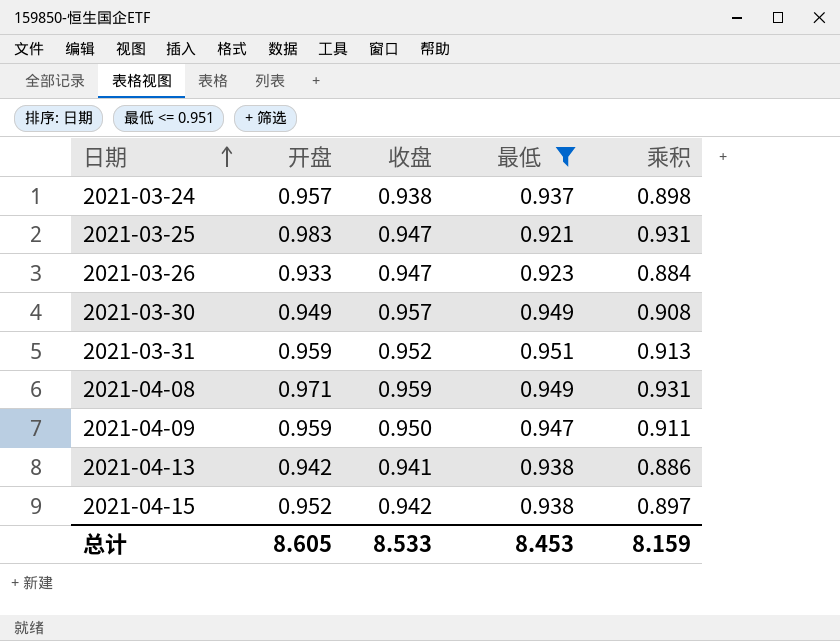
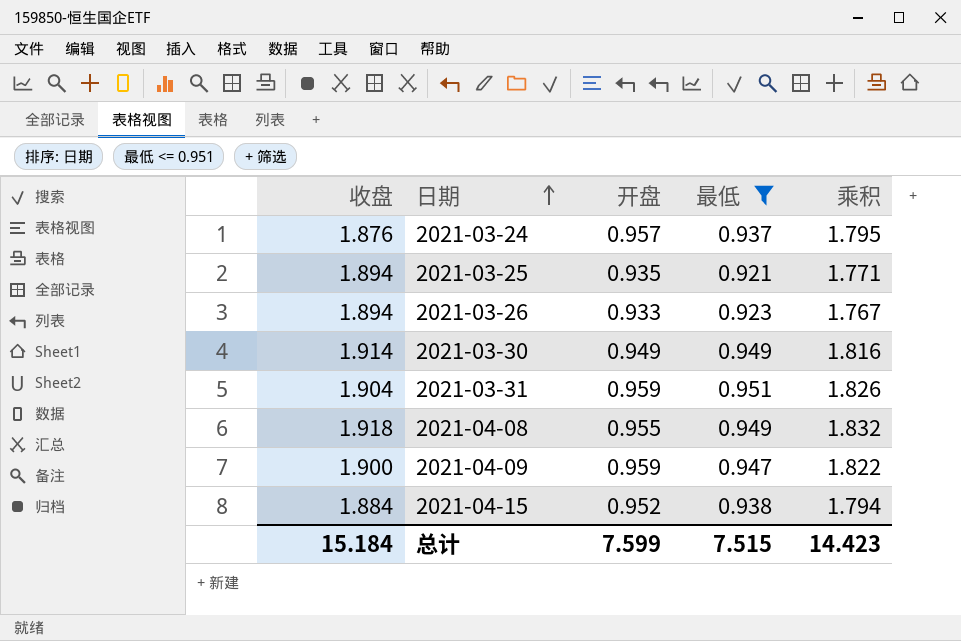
column 收盘 | position: 3 -> 1
row 2021-04-13: 0.942 | 0.941 | 0.938 | 0.886 -> none
2021-03-24 | 收盘: 0.938 -> 1.876
2021-03-24 | 乘积: 0.898 -> 1.795
2021-03-25 | 收盘: 0.947 -> 1.894
2021-03-25 | 开盘: 0.983 -> 0.935
2021-03-25 | 乘积: 0.931 -> 1.771
2021-03-26 | 收盘: 0.947 -> 1.894
2021-03-26 | 乘积: 0.884 -> 1.767
2021-03-30 | 收盘: 0.957 -> 1.914
2021-03-30 | 乘积: 0.908 -> 1.816
2021-03-31 | 收盘: 0.952 -> 1.904
2021-03-31 | 乘积: 0.913 -> 1.826
2021-04-08 | 收盘: 0.959 -> 1.918
2021-04-08 | 开盘: 0.971 -> 0.955
2021-04-08 | 乘积: 0.931 -> 1.832
2021-04-09 | 收盘: 0.950 -> 1.900
2021-04-09 | 乘积: 0.911 -> 1.822
2021-04-15 | 收盘: 0.942 -> 1.884
2021-04-15 | 乘积: 0.897 -> 1.794
总计 | 收盘: 8.533 -> 15.184
总计 | 开盘: 8.605 -> 7.599
总计 | 最低: 8.453 -> 7.515
总计 | 乘积: 8.159 -> 14.423

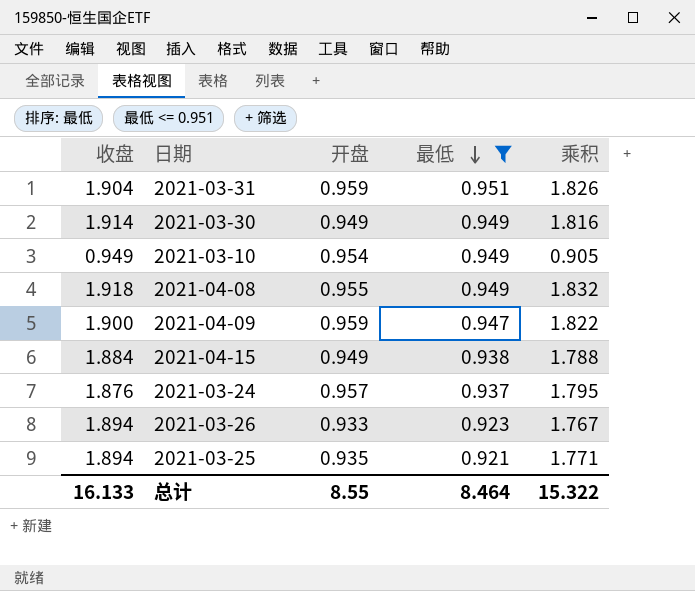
row order: 日期 ascending -> 最低 descending
row 2021-03-10: none -> 0.949 | 0.954 | 0.949 | 0.905
2021-04-15 | 开盘: 0.952 -> 0.949
2021-04-15 | 乘积: 1.794 -> 1.788
总计 | 收盘: 15.184 -> 16.133
总计 | 开盘: 7.599 -> 8.55
总计 | 最低: 7.515 -> 8.464
总计 | 乘积: 14.423 -> 15.322

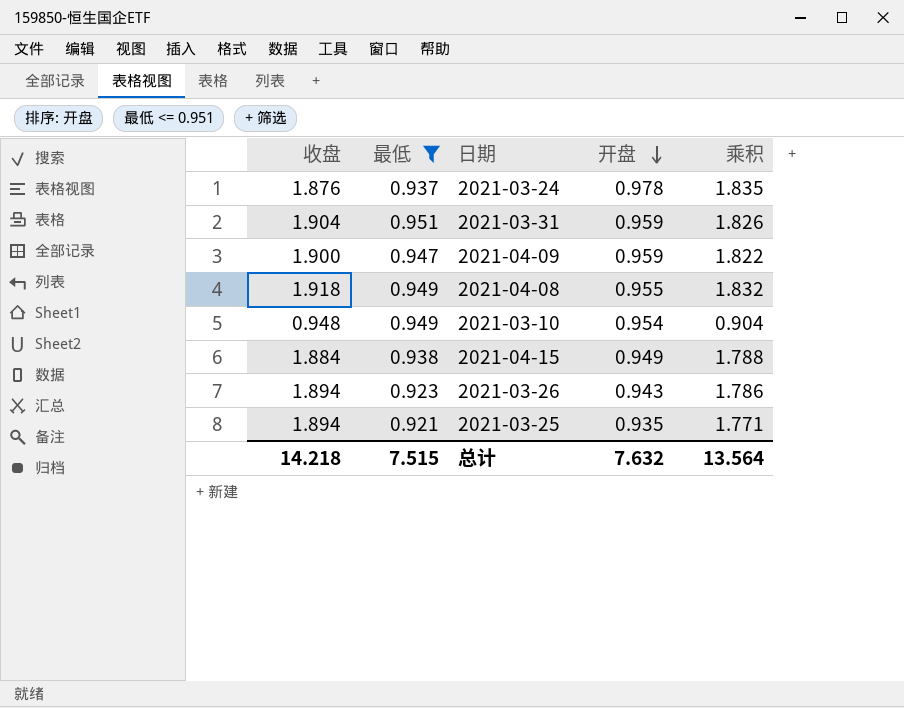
row order: 最低 descending -> 开盘 descending
column 最低 | position: 4 -> 2
row 2021-03-30: 1.914 | 0.949 | 0.949 | 1.816 -> none
2021-03-24 | 开盘: 0.957 -> 0.978
2021-03-24 | 乘积: 1.795 -> 1.835
2021-03-10 | 收盘: 0.949 -> 0.948
2021-03-10 | 乘积: 0.905 -> 0.904
2021-03-26 | 开盘: 0.933 -> 0.943
2021-03-26 | 乘积: 1.767 -> 1.786
总计 | 收盘: 16.133 -> 14.218
总计 | 最低: 8.464 -> 7.515
总计 | 开盘: 8.55 -> 7.632
总计 | 乘积: 15.322 -> 13.564

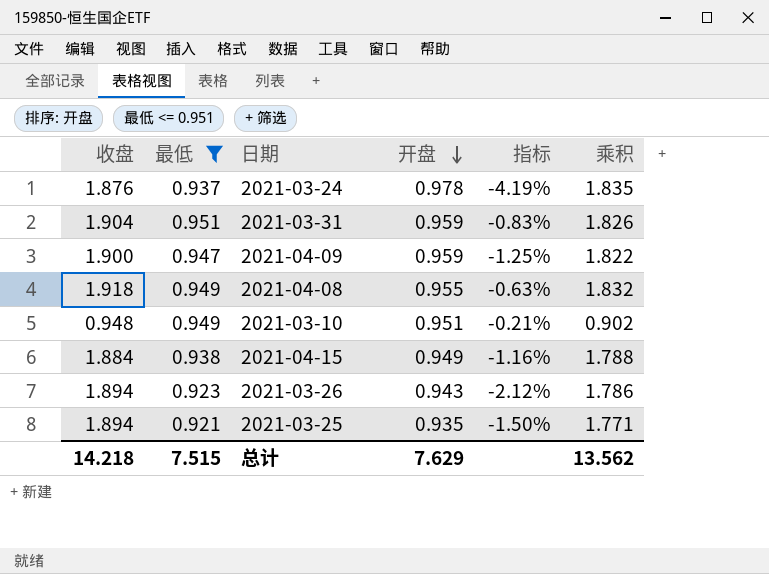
column 指标 | formula: none -> ([最低] - [开盘]) / [开盘]
2021-03-10 | 开盘: 0.954 -> 0.951
2021-03-10 | 乘积: 0.904 -> 0.902
总计 | 开盘: 7.632 -> 7.629
总计 | 乘积: 13.564 -> 13.562

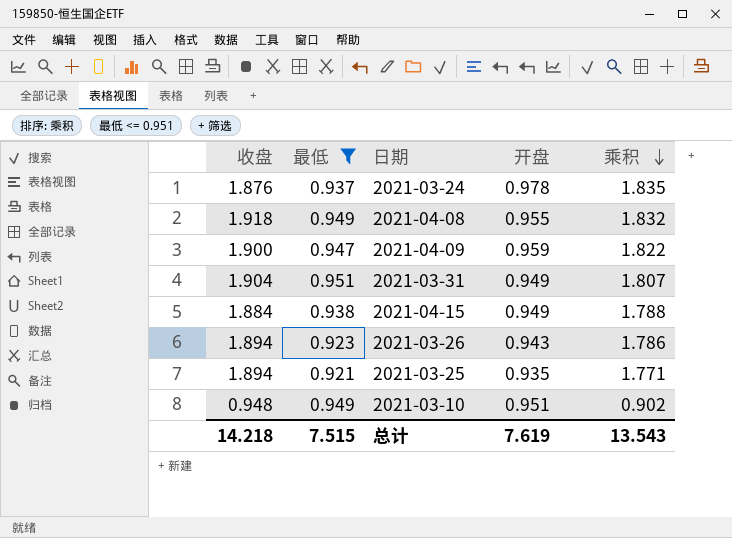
row order: 开盘 descending -> 乘积 descending
column 指标 | formula: ([最低] - [开盘]) / [开盘] -> none
2021-03-31 | 开盘: 0.959 -> 0.949
2021-03-31 | 乘积: 1.826 -> 1.807
总计 | 开盘: 7.629 -> 7.619
总计 | 乘积: 13.562 -> 13.543

